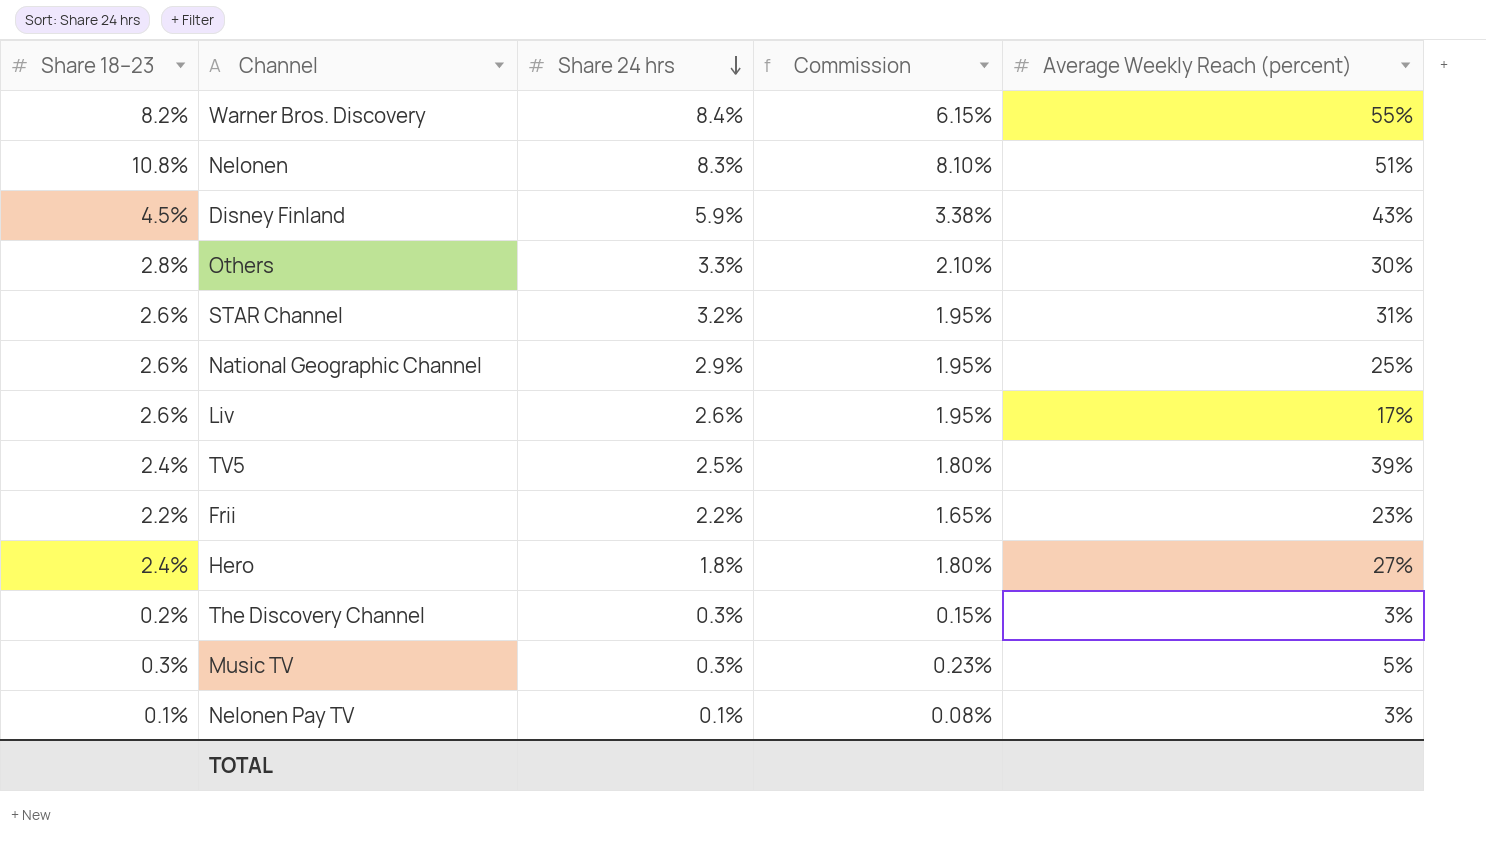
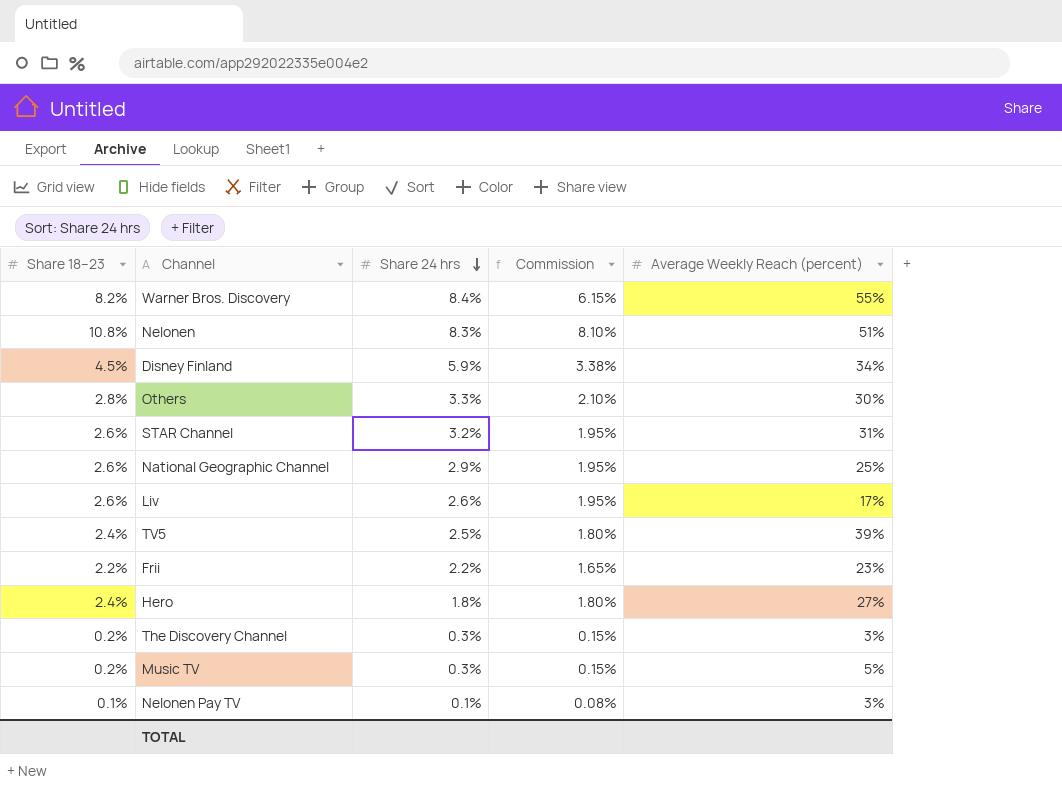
Disney Finland | Average Weekly Reach (percent): 43% -> 34%
Music TV | Share 18–23: 0.3% -> 0.2%
Music TV | Commission: 0.23% -> 0.15%

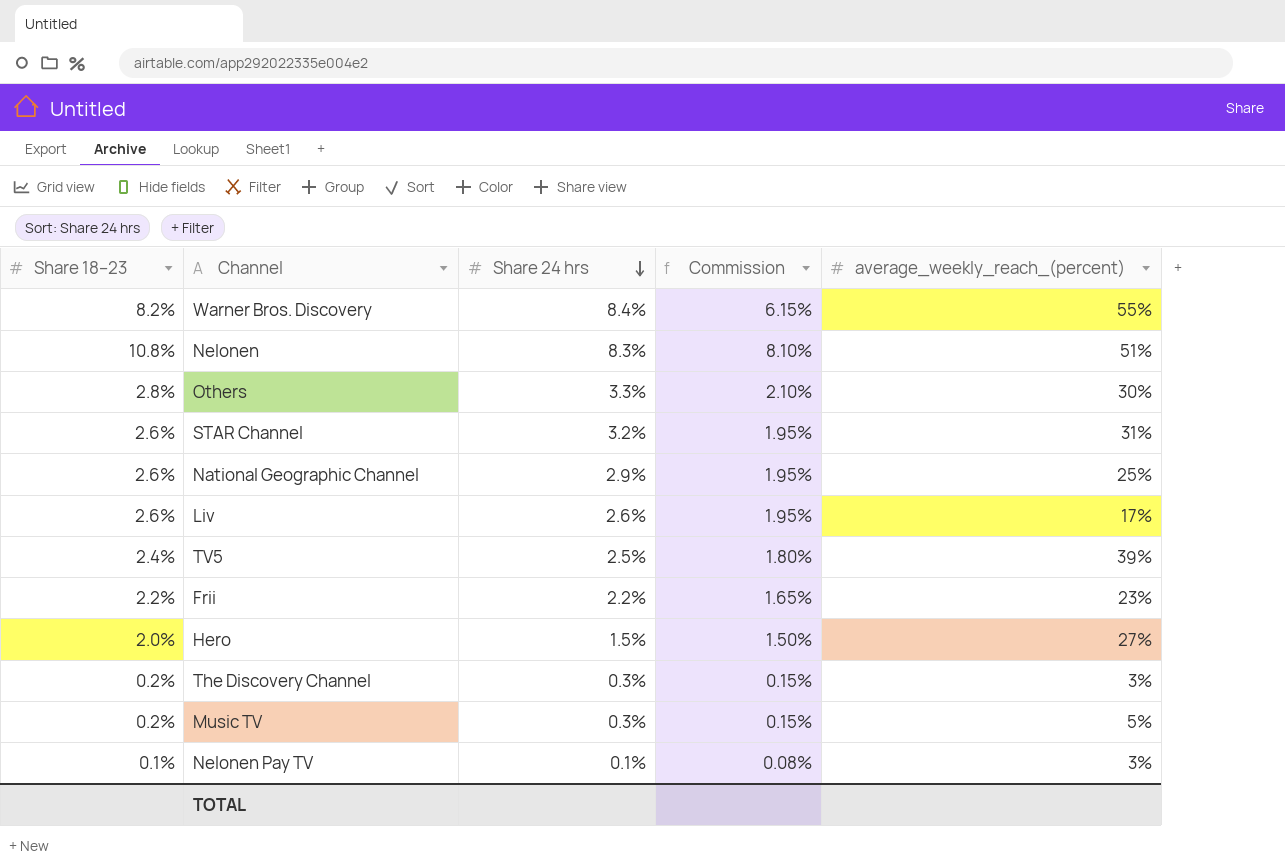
column name: Average Weekly Reach (percent) -> average_weekly_reach_(percent)
row Disney Finland: 4.5% | 5.9% | 3.38% | 34% -> none
Hero | Share 18–23: 2.4% -> 2.0%
Hero | Share 24 hrs: 1.8% -> 1.5%
Hero | Commission: 1.80% -> 1.50%

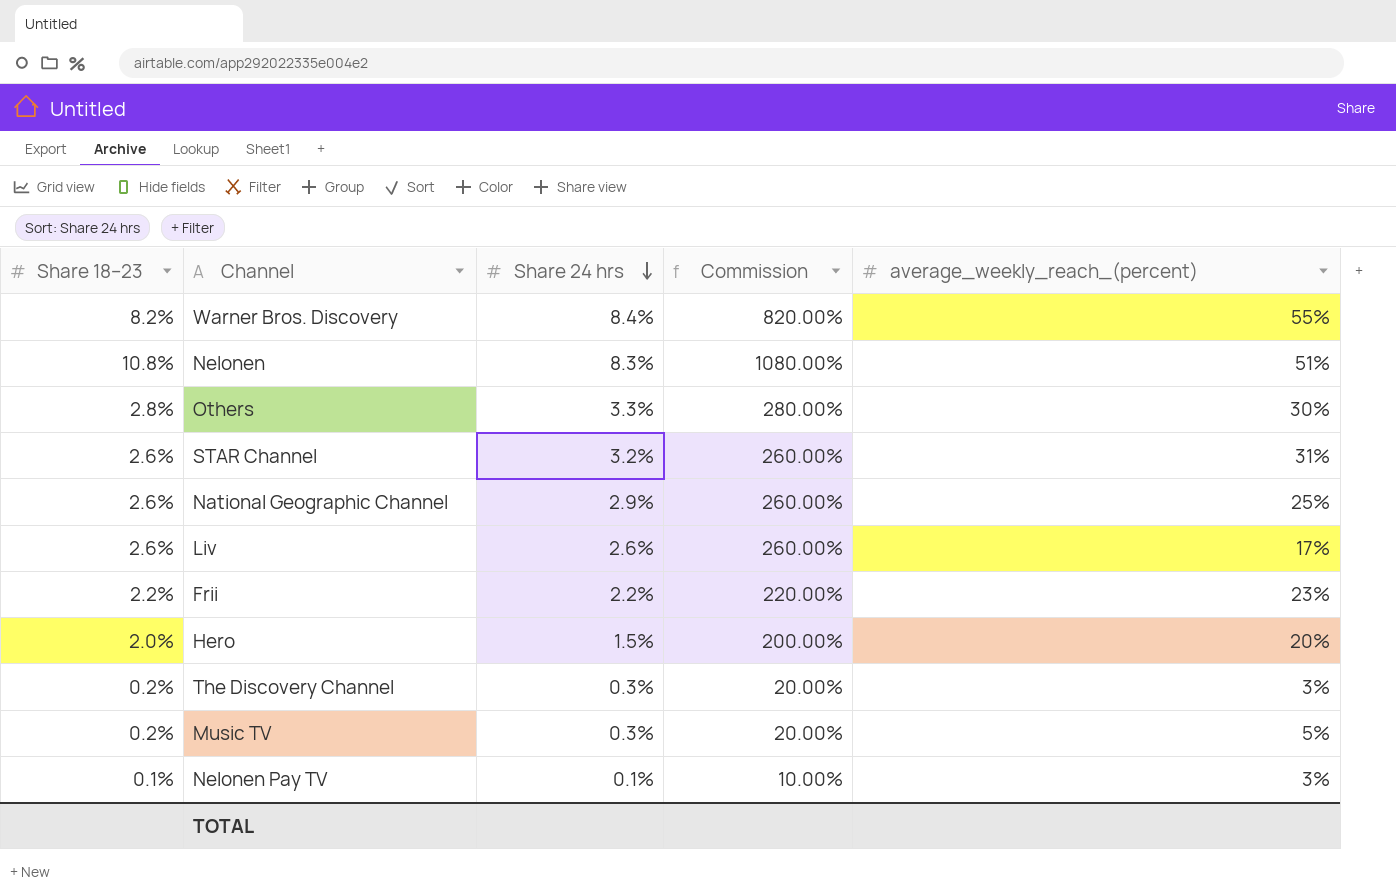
column Commission | formula: [Share 18–23] * 0.75 -> [Share 18–23] * 100
row TV5: 2.4% | 2.5% | 1.80% | 39% -> none
Hero | average_weekly_reach_(percent): 27% -> 20%

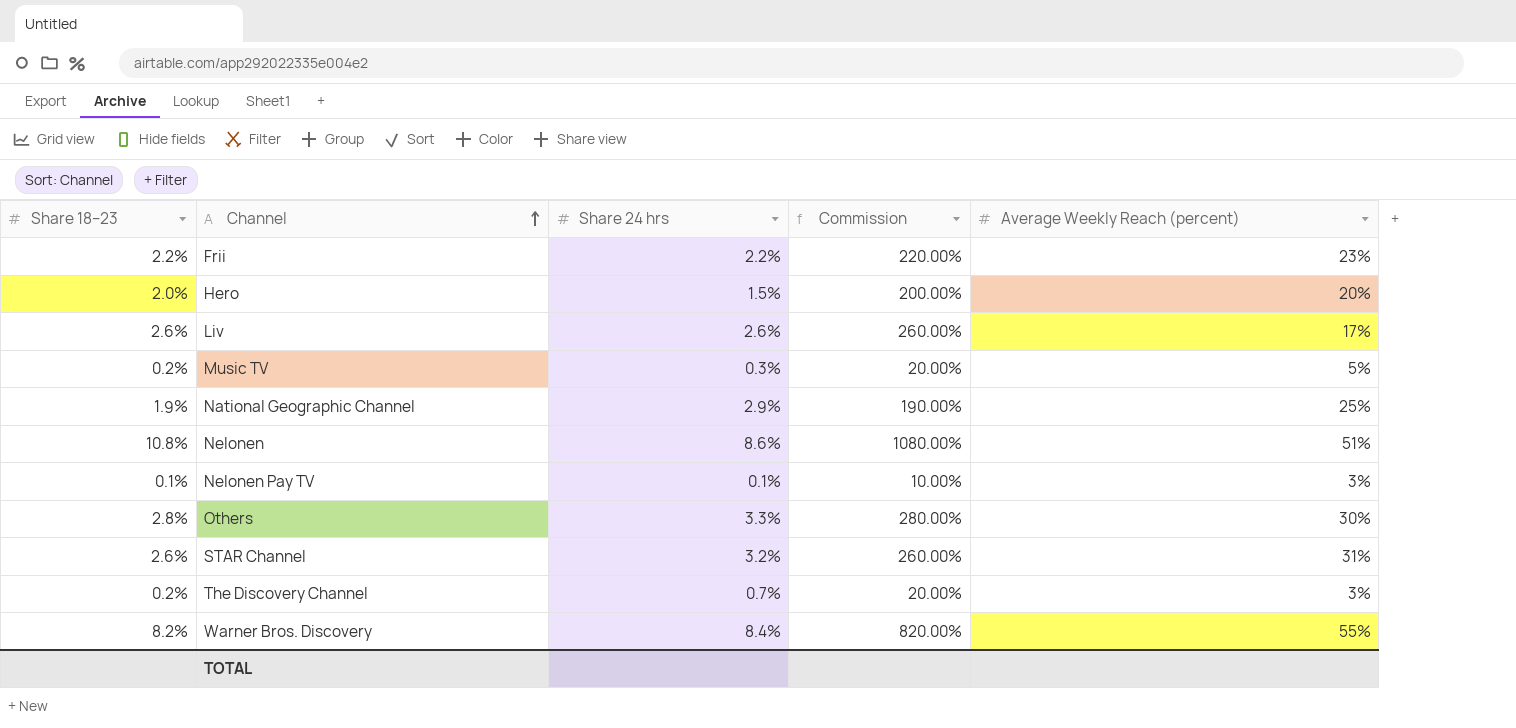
row order: Share 24 hrs descending -> Channel ascending
column name: average_weekly_reach_(percent) -> Average Weekly Reach (percent)
National Geographic Channel | Share 18–23: 2.6% -> 1.9%
National Geographic Channel | Commission: 260.00% -> 190.00%
Nelonen | Share 24 hrs: 8.3% -> 8.6%
The Discovery Channel | Share 24 hrs: 0.3% -> 0.7%

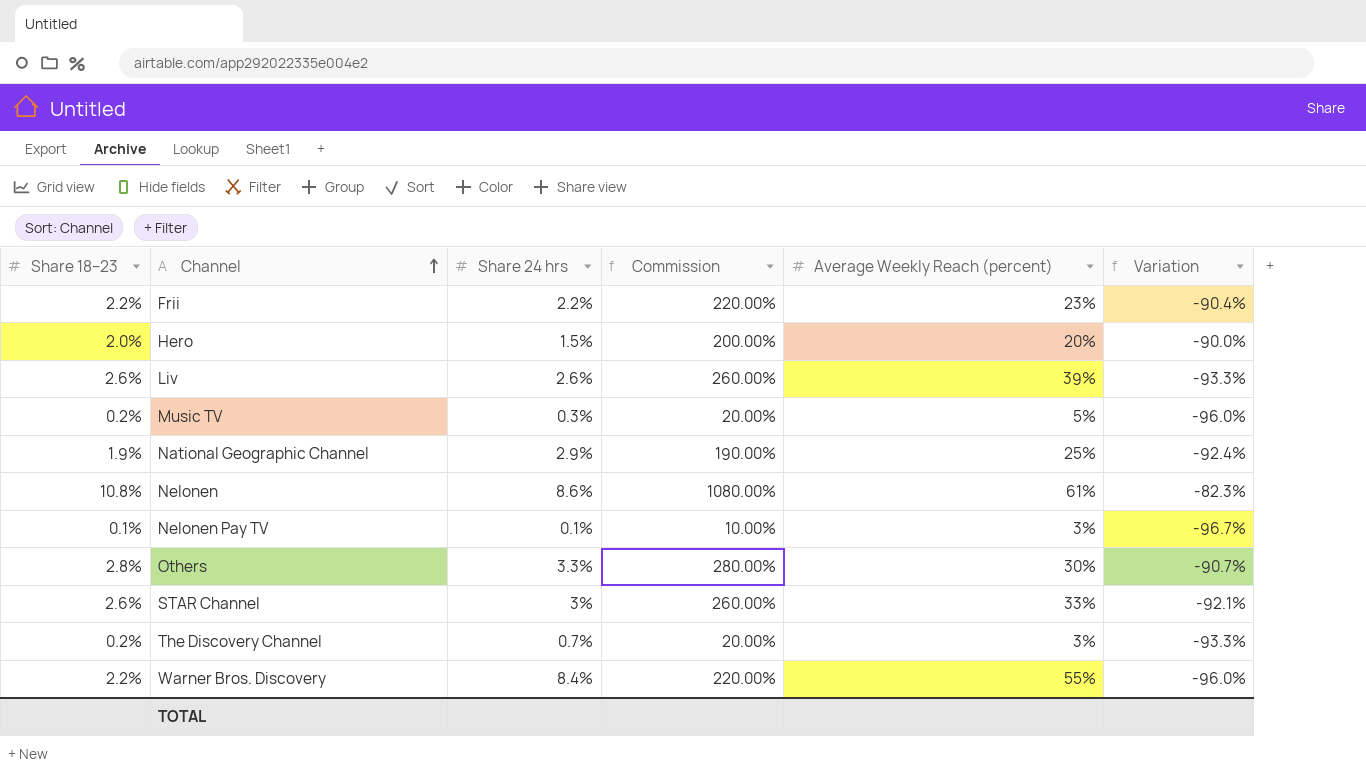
column Variation | formula: none -> ([Share 18–23] - [Average Weekly Reach (percent)]) / [Average Weekly Reach (percent)]
Liv | Average Weekly Reach (percent): 17% -> 39%
Nelonen | Average Weekly Reach (percent): 51% -> 61%
STAR Channel | Share 24 hrs: 3.2% -> 3%
STAR Channel | Average Weekly Reach (percent): 31% -> 33%
Warner Bros. Discovery | Share 18–23: 8.2% -> 2.2%
Warner Bros. Discovery | Commission: 820.00% -> 220.00%

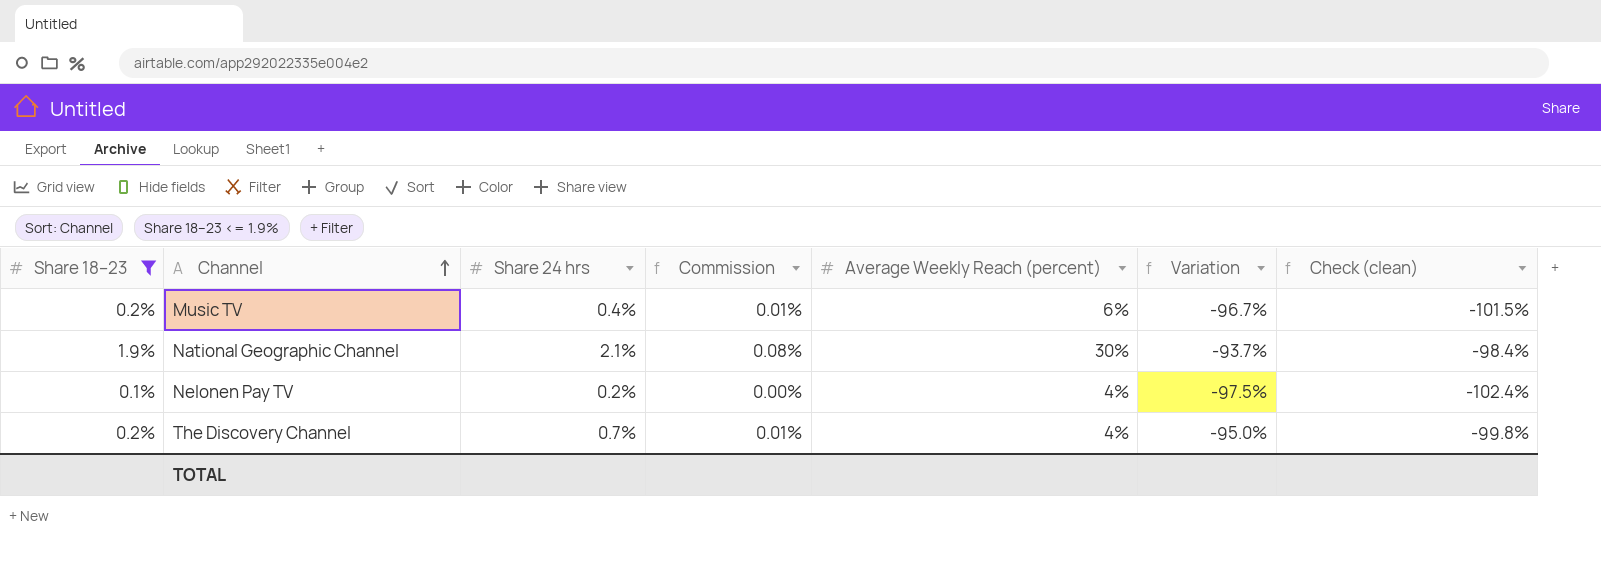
filter: none -> Share 18–23 <= 1.9%
column Commission | formula: [Share 18–23] * 100 -> [Share 18–23] * 0.04
column Check (clean) | formula: none -> [Variation] * 1.05
Music TV | Share 24 hrs: 0.3% -> 0.4%
Music TV | Average Weekly Reach (percent): 5% -> 6%
Music TV | Variation: -96.0% -> -96.7%
National Geographic Channel | Share 24 hrs: 2.9% -> 2.1%
National Geographic Channel | Average Weekly Reach (percent): 25% -> 30%
National Geographic Channel | Variation: -92.4% -> -93.7%
Nelonen Pay TV | Share 24 hrs: 0.1% -> 0.2%
Nelonen Pay TV | Average Weekly Reach (percent): 3% -> 4%
Nelonen Pay TV | Variation: -96.7% -> -97.5%
The Discovery Channel | Average Weekly Reach (percent): 3% -> 4%
The Discovery Channel | Variation: -93.3% -> -95.0%

